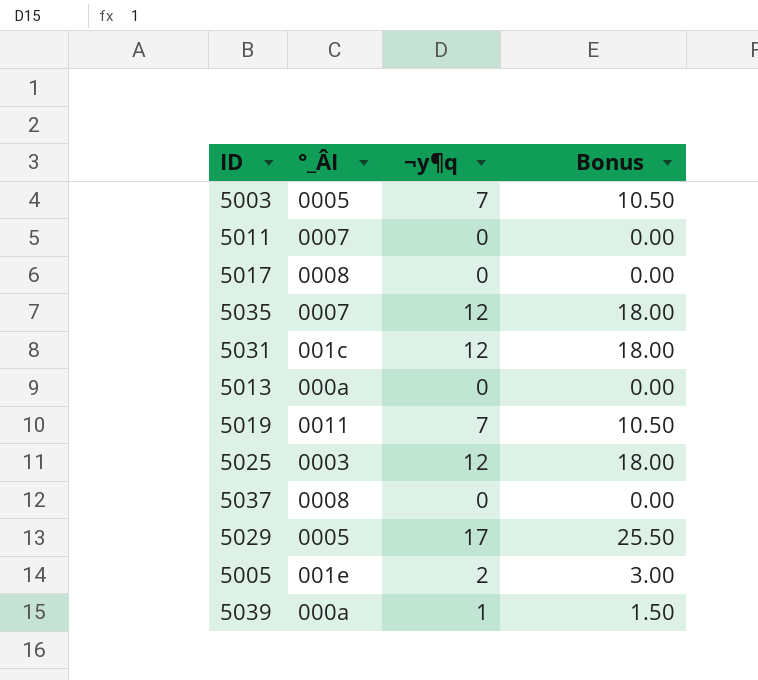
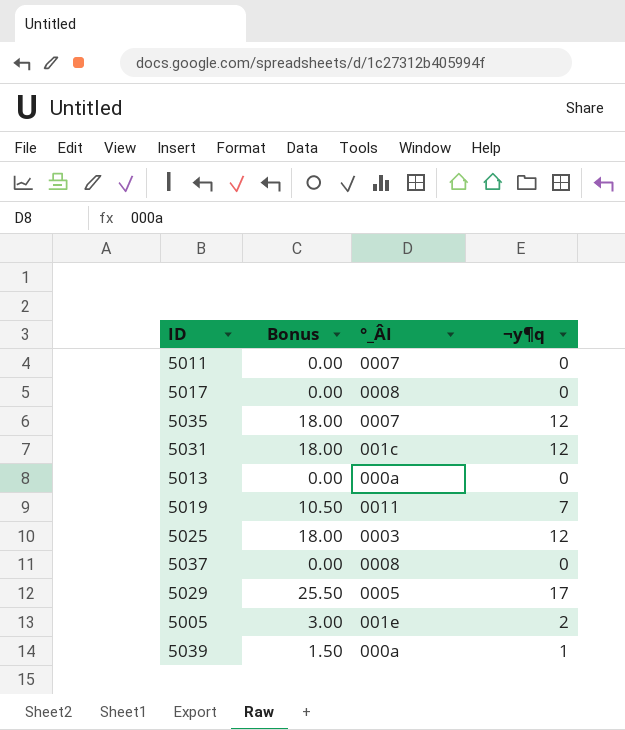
column Bonus | position: 4 -> 2
row 5003: 0005 | 7 | 10.50 -> none

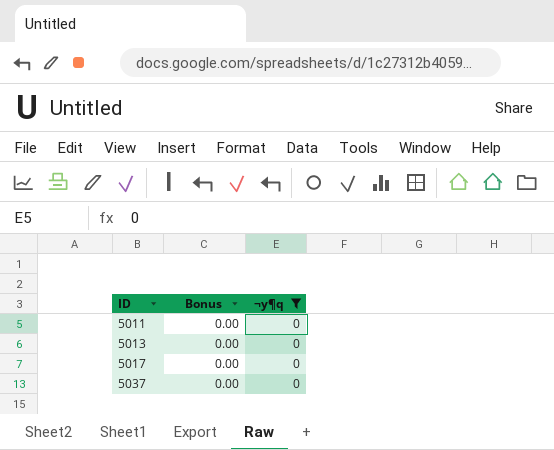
filter: none -> ¬y¶q = 0
row order: none -> ID ascending
column °_ÂI | position: 3 -> none

